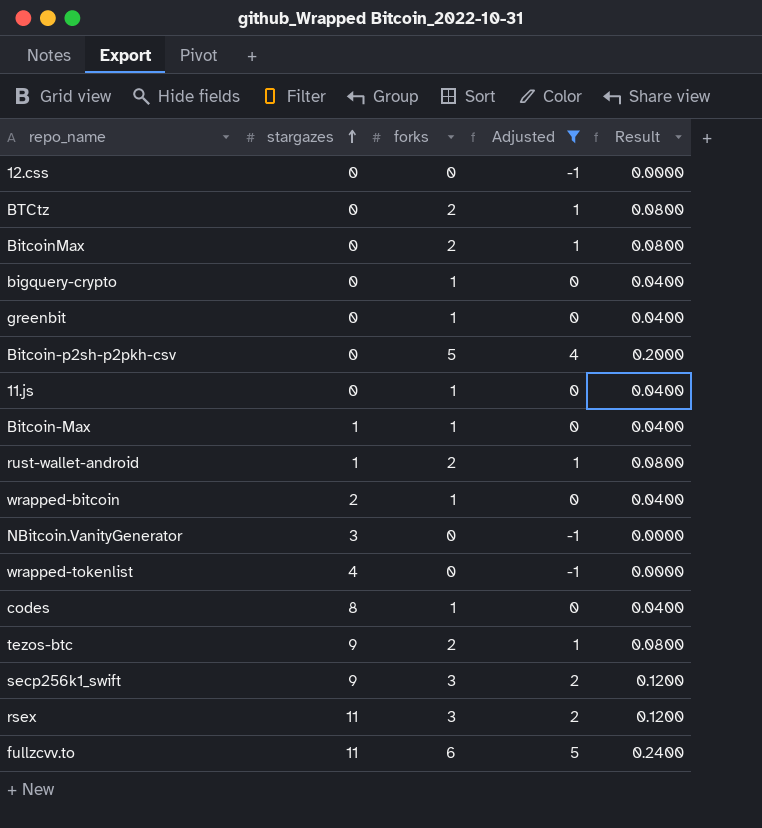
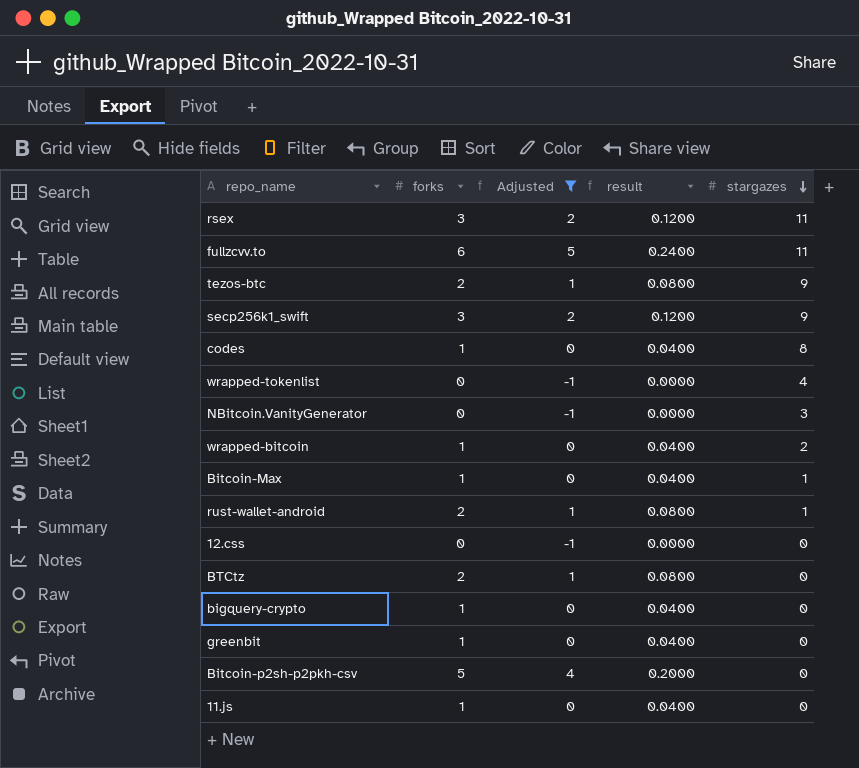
row order: stargazes ascending -> stargazes descending
column name: Result -> result
column stargazes | position: 2 -> 5
row BitcoinMax: 0 | 2 | 1 | 0.0800 -> none

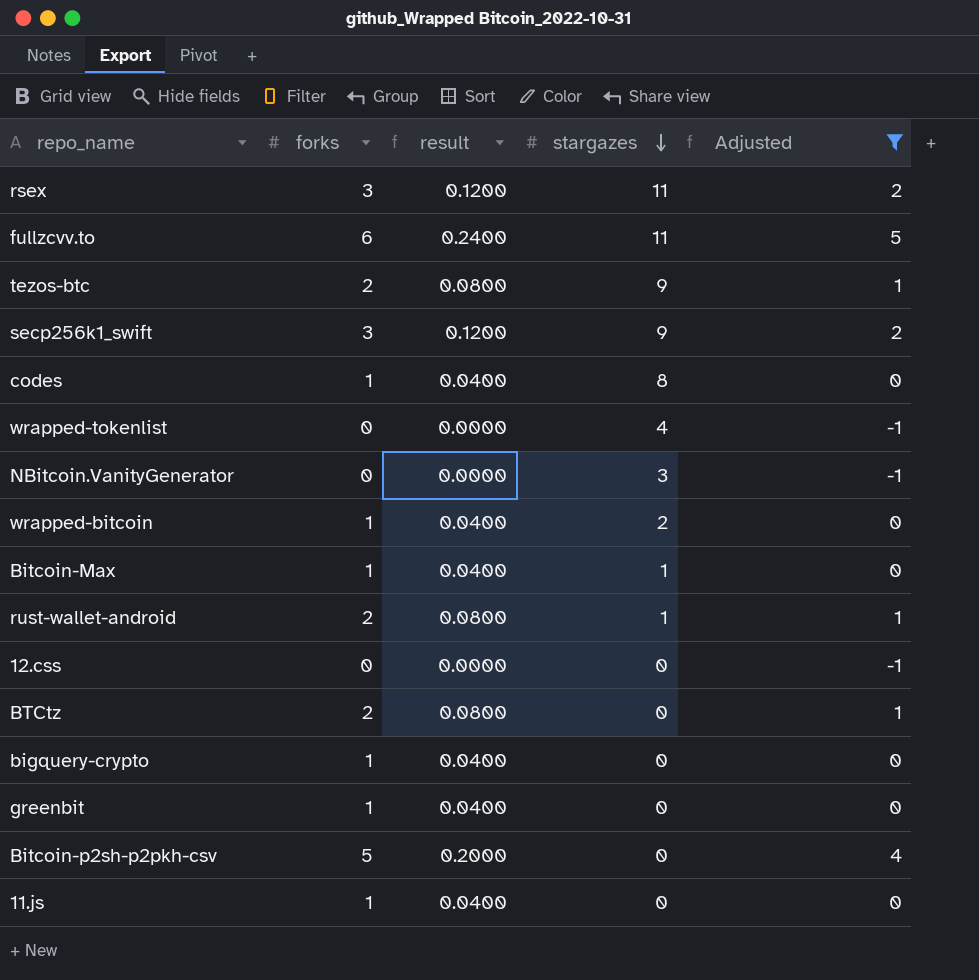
column Adjusted | position: 3 -> 5

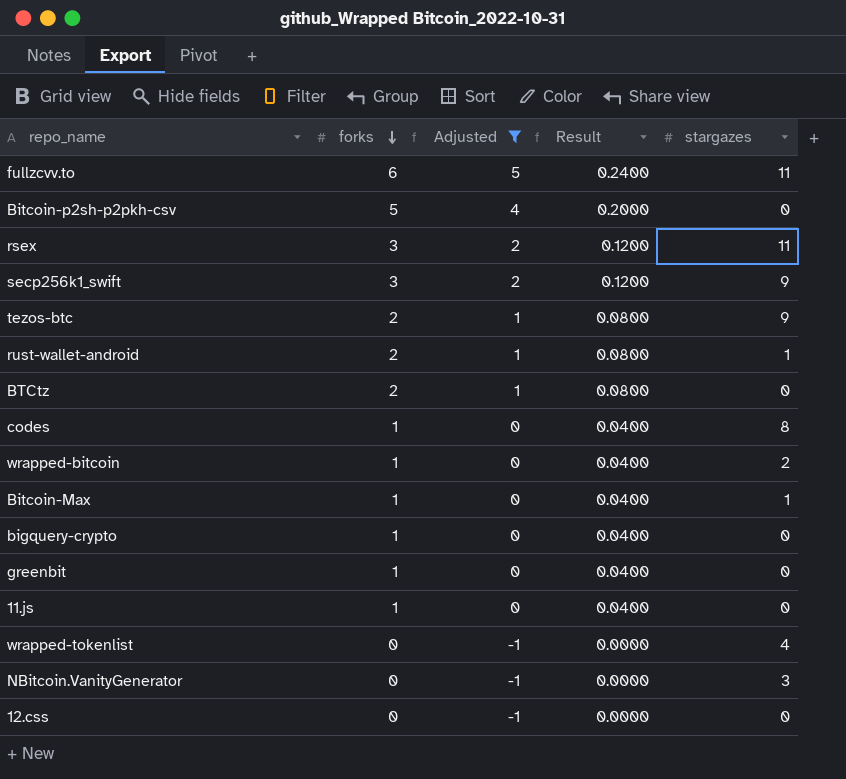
row order: stargazes descending -> forks descending
column Adjusted | position: 5 -> 3
column name: result -> Result

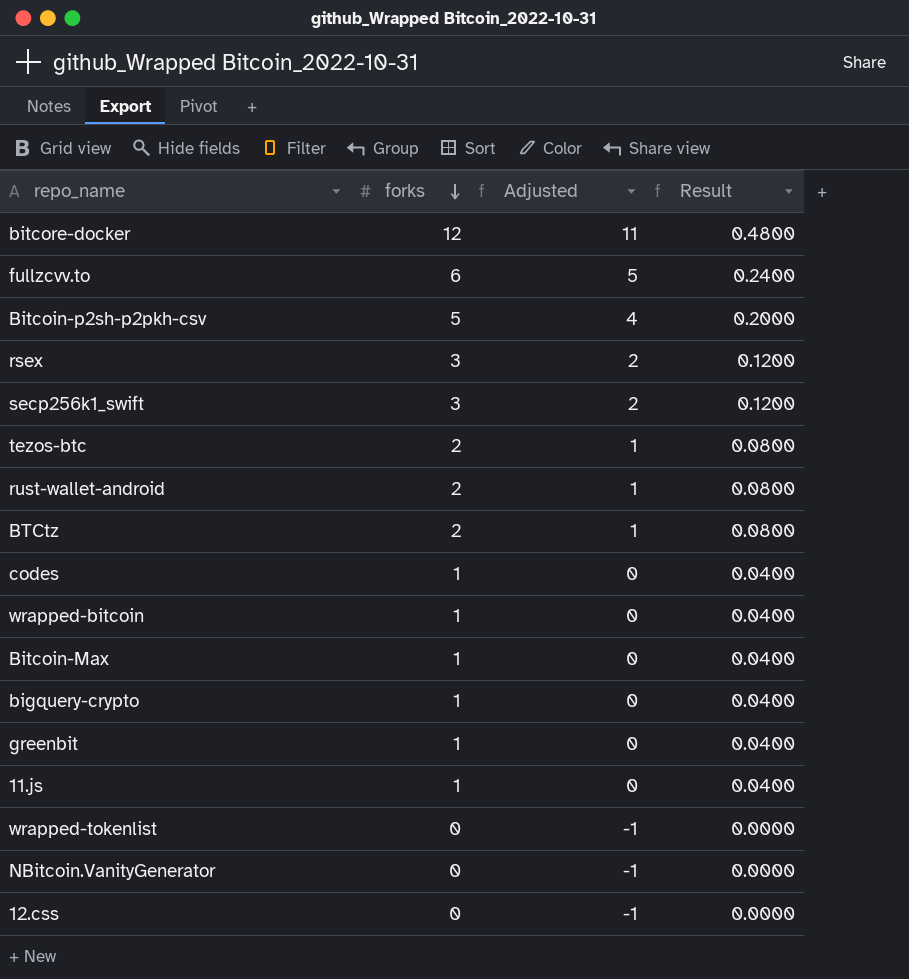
filter: Adjusted != 11 -> none
column stargazes | position: 5 -> none

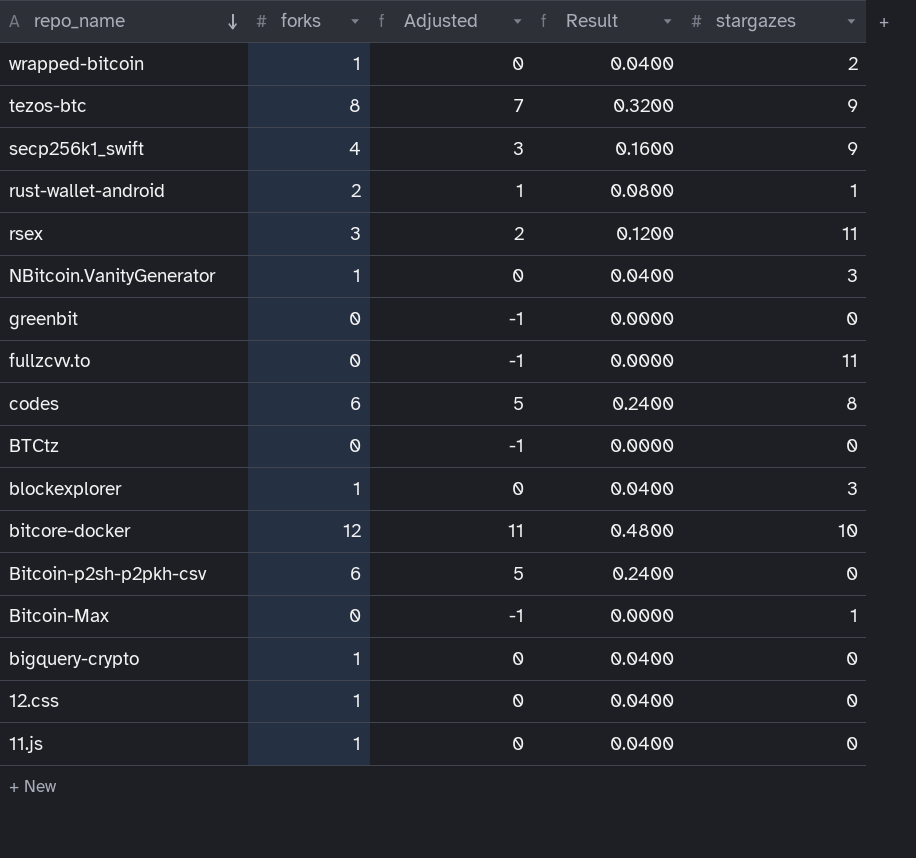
row order: forks descending -> repo_name descending
column stargazes | position: none -> 5
row wrapped-tokenlist: 0 | -1 | 0.0000 -> none
tezos-btc | forks: 2 -> 8
tezos-btc | Adjusted: 1 -> 7
tezos-btc | Result: 0.0800 -> 0.3200
secp256k1_swift | forks: 3 -> 4
secp256k1_swift | Adjusted: 2 -> 3
secp256k1_swift | Result: 0.1200 -> 0.1600
NBitcoin.VanityGenerator | forks: 0 -> 1
NBitcoin.VanityGenerator | Adjusted: -1 -> 0
NBitcoin.VanityGenerator | Result: 0.0000 -> 0.0400
greenbit | forks: 1 -> 0
greenbit | Adjusted: 0 -> -1
greenbit | Result: 0.0400 -> 0.0000
fullzcvv.to | forks: 6 -> 0
fullzcvv.to | Adjusted: 5 -> -1
fullzcvv.to | Result: 0.2400 -> 0.0000
codes | forks: 1 -> 6
codes | Adjusted: 0 -> 5
codes | Result: 0.0400 -> 0.2400
BTCtz | forks: 2 -> 0
BTCtz | Adjusted: 1 -> -1
BTCtz | Result: 0.0800 -> 0.0000
row blockexplorer: none -> 1 | 0 | 0.0400 | 3
Bitcoin-p2sh-p2pkh-csv | forks: 5 -> 6
Bitcoin-p2sh-p2pkh-csv | Adjusted: 4 -> 5
Bitcoin-p2sh-p2pkh-csv | Result: 0.2000 -> 0.2400
Bitcoin-Max | forks: 1 -> 0
Bitcoin-Max | Adjusted: 0 -> -1
Bitcoin-Max | Result: 0.0400 -> 0.0000
12.css | forks: 0 -> 1
12.css | Adjusted: -1 -> 0
12.css | Result: 0.0000 -> 0.0400

